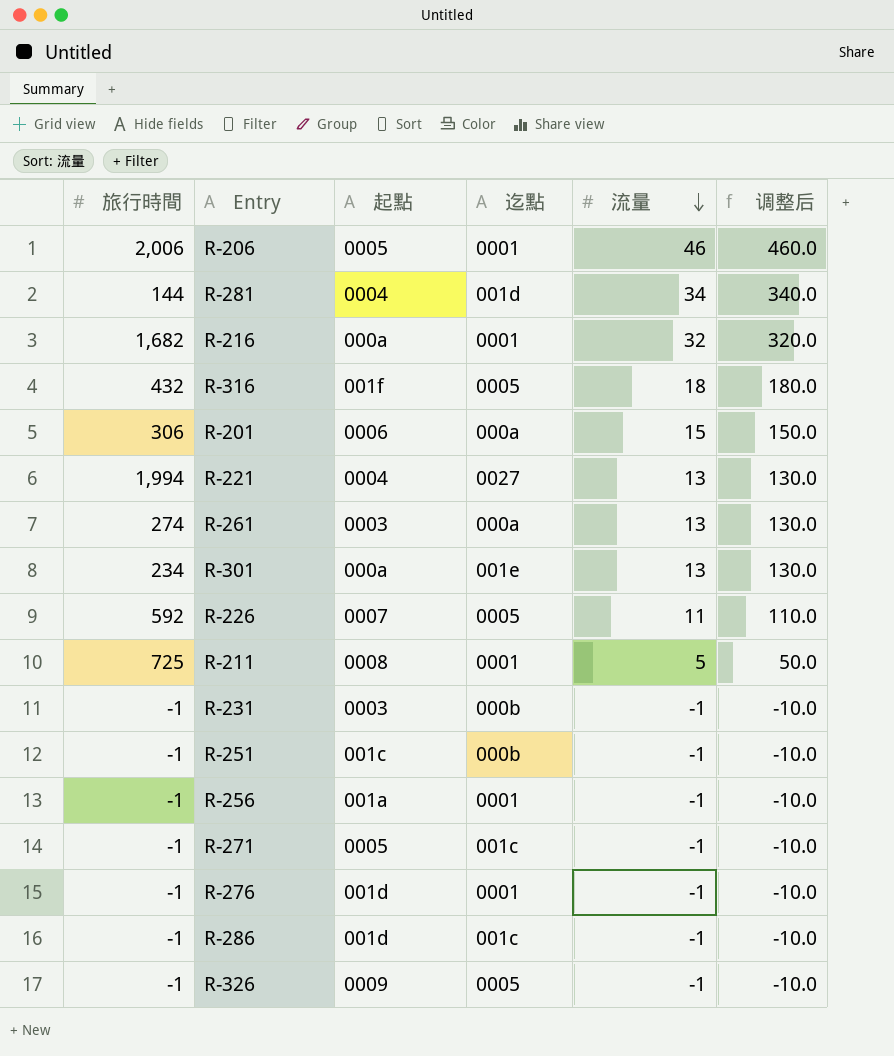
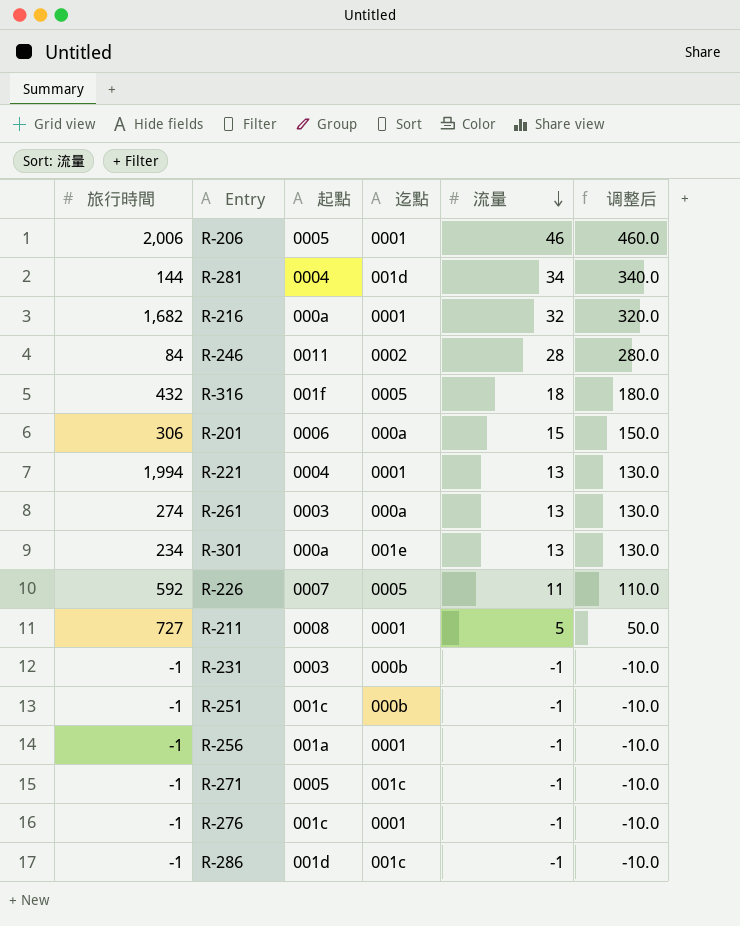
row R-326: -1 | 0009 | 0005 | -1 | -10.0 -> none
row R-246: none -> 84 | 0011 | 0002 | 28 | 280.0
R-221 | 迄點: 0027 -> 0001
R-211 | 旅行時間: 725 -> 727
R-276 | 起點: 001d -> 001c

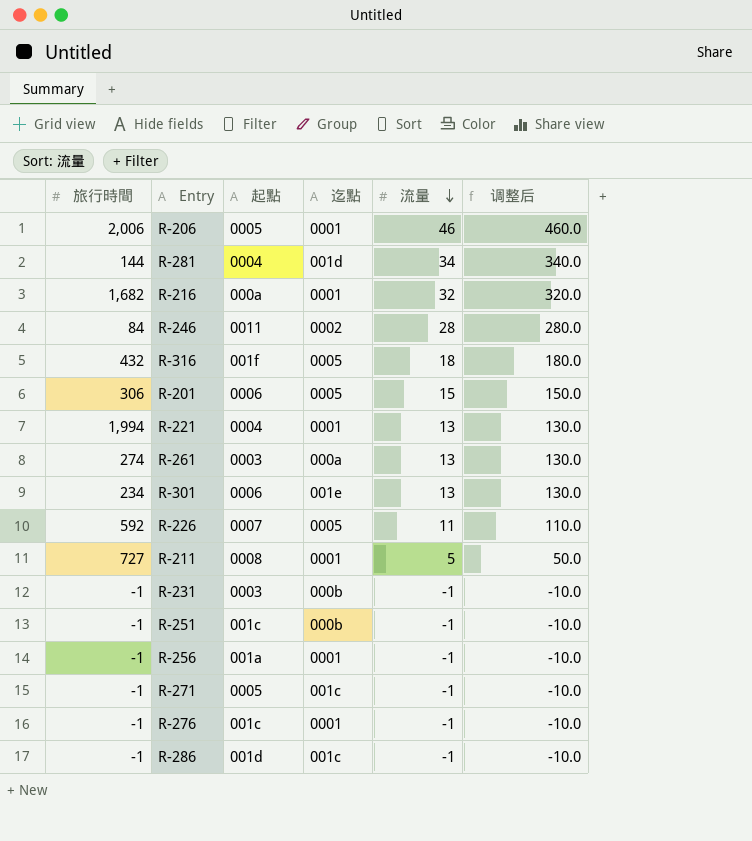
R-201 | 迄點: 000a -> 0005
R-301 | 起點: 000a -> 0006

